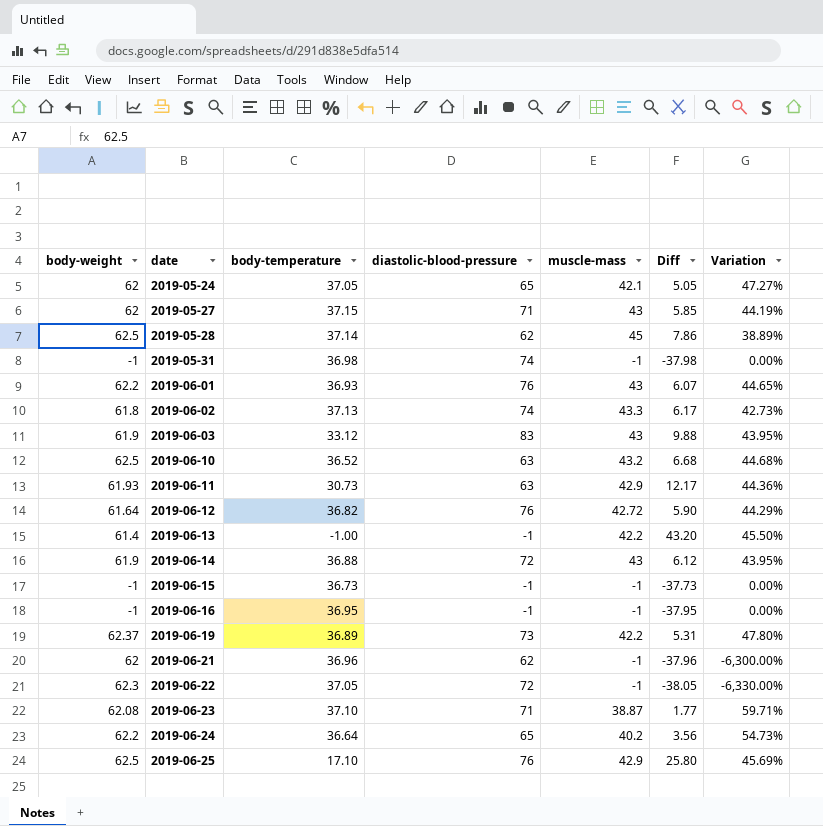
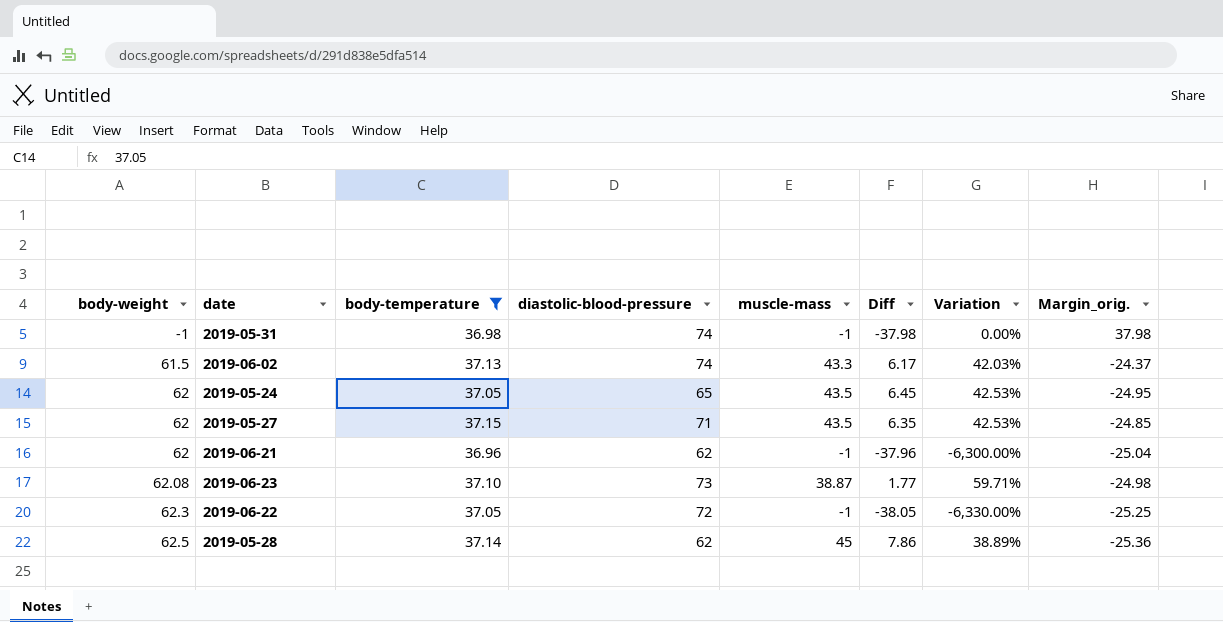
filter: none -> body-temperature >= 36.96
row order: date ascending -> body-weight ascending
column Margin_orig. | formula: none -> [body-temperature] - [body-weight]
2019-06-02 | body-weight: 61.8 -> 61.5
2019-06-02 | Variation: 42.73% -> 42.03%
2019-05-24 | muscle-mass: 42.1 -> 43.5
2019-05-24 | Diff: 5.05 -> 6.45
2019-05-24 | Variation: 47.27% -> 42.53%
2019-05-27 | muscle-mass: 43 -> 43.5
2019-05-27 | Diff: 5.85 -> 6.35
2019-05-27 | Variation: 44.19% -> 42.53%
2019-06-23 | diastolic-blood-pressure: 71 -> 73

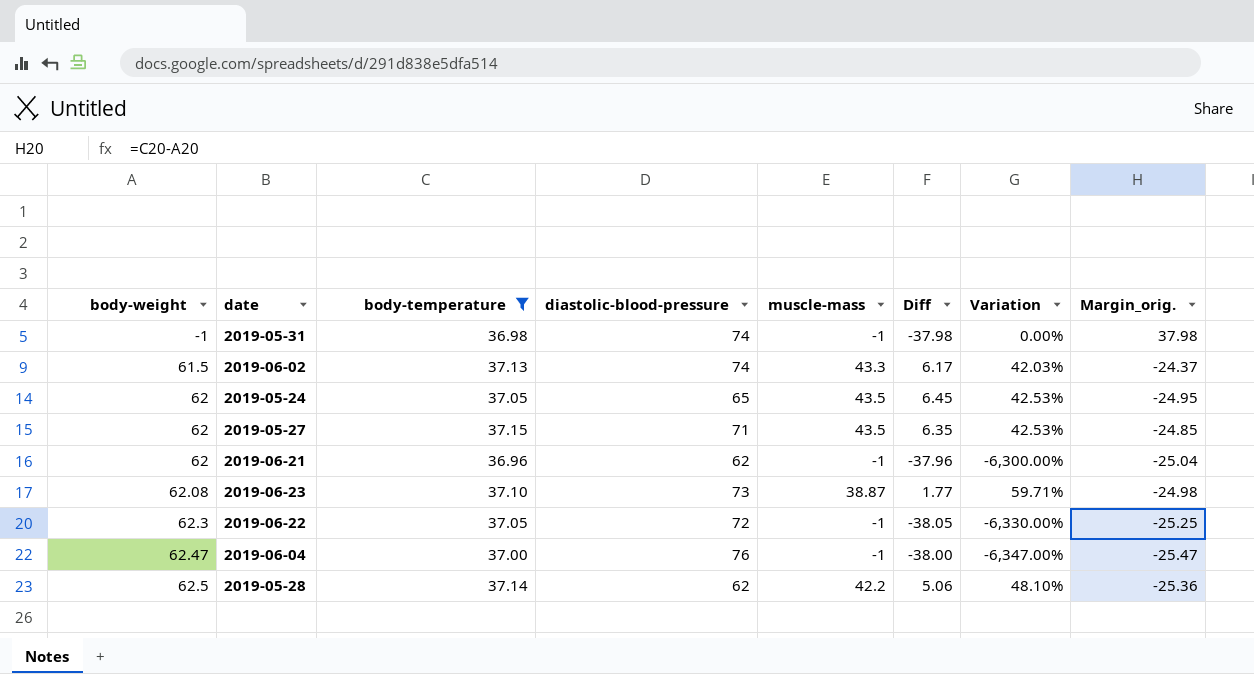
row 2019-06-04: none -> 62.47 | 37.00 | 76 | -1 | -38.00 | -6,347.00% | -25.47
2019-05-28 | muscle-mass: 45 -> 42.2
2019-05-28 | Diff: 7.86 -> 5.06
2019-05-28 | Variation: 38.89% -> 48.10%

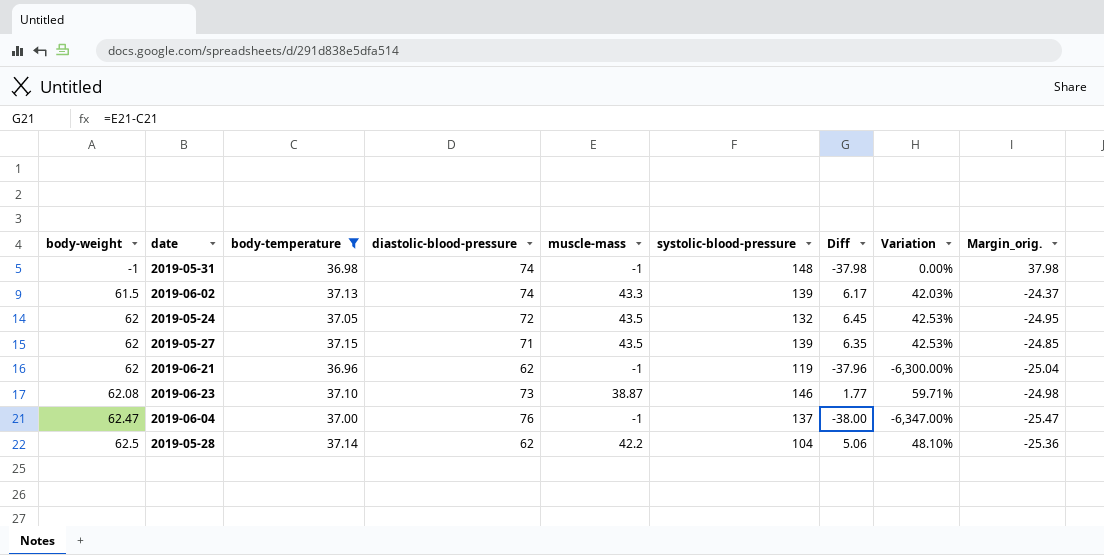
column systolic-blood-pressure | position: none -> 6
row 2019-06-22: 62.3 | 37.05 | 72 | -1 | -38.05 | -6,330.00% | -25.25 -> none
2019-05-24 | diastolic-blood-pressure: 65 -> 72

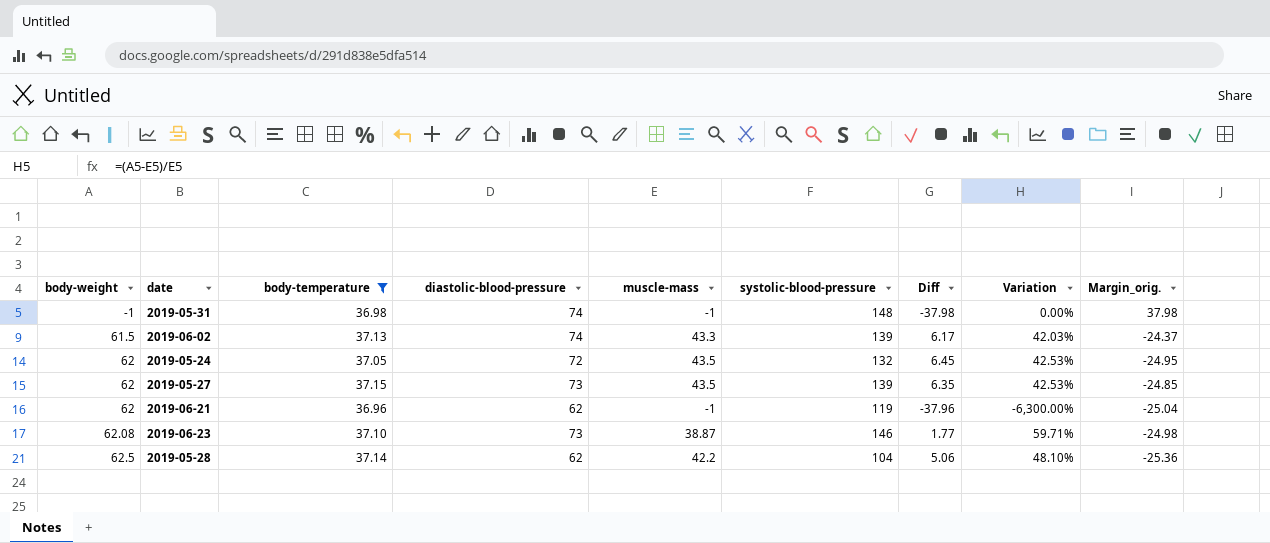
row 2019-06-04: 62.47 | 37.00 | 76 | -1 | 137 | -38.00 | -6,347.00% | -25.47 -> none
2019-05-27 | diastolic-blood-pressure: 71 -> 73

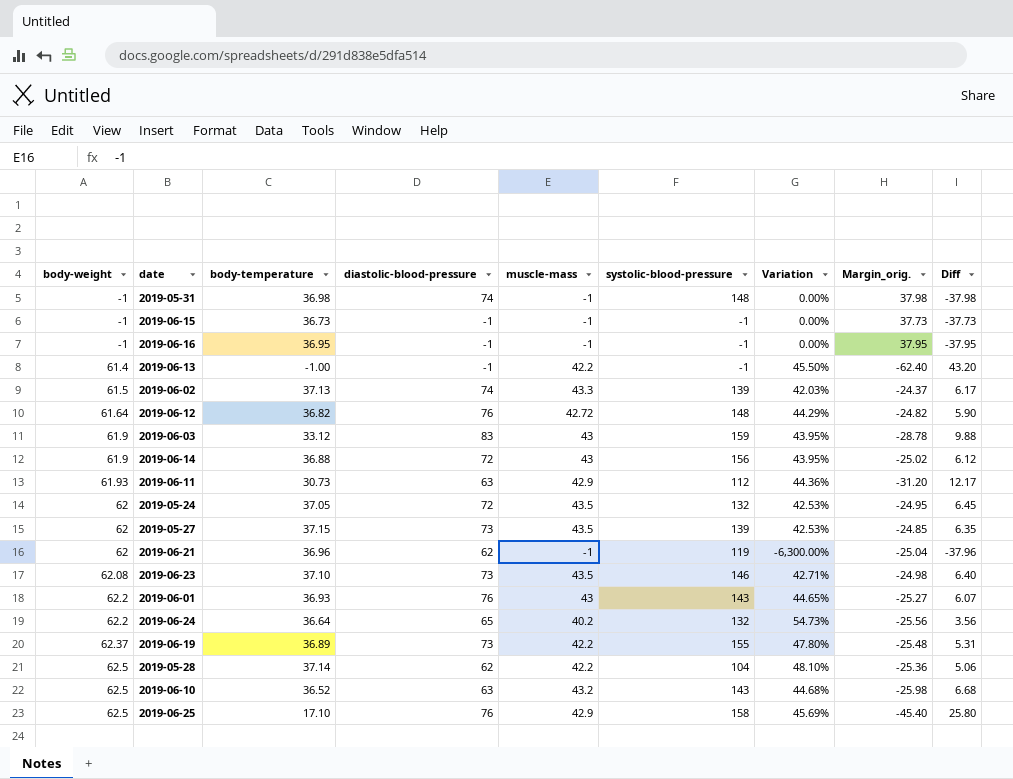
filter: body-temperature >= 36.96 -> none
column Diff | position: 7 -> 9
2019-06-23 | muscle-mass: 38.87 -> 43.5
2019-06-23 | Variation: 59.71% -> 42.71%
2019-06-23 | Diff: 1.77 -> 6.40

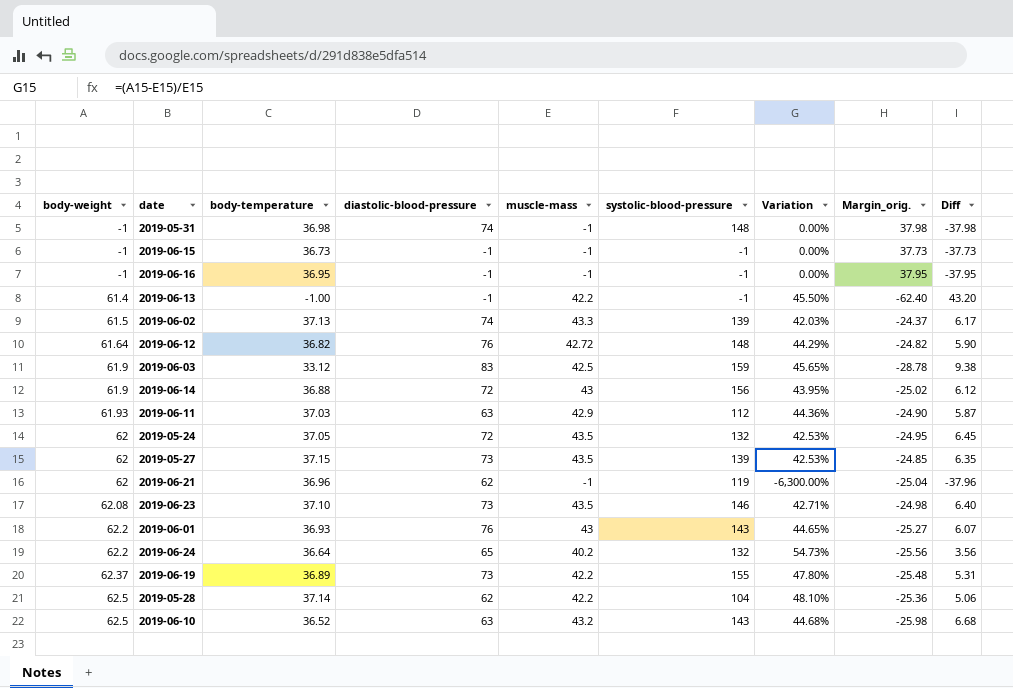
row 2019-06-25: 62.5 | 17.10 | 76 | 42.9 | 158 | 45.69% | -45.40 | 25.80 -> none
2019-06-03 | muscle-mass: 43 -> 42.5
2019-06-03 | Variation: 43.95% -> 45.65%
2019-06-03 | Diff: 9.88 -> 9.38
2019-06-11 | body-temperature: 30.73 -> 37.03
2019-06-11 | Margin_orig.: -31.20 -> -24.90
2019-06-11 | Diff: 12.17 -> 5.87

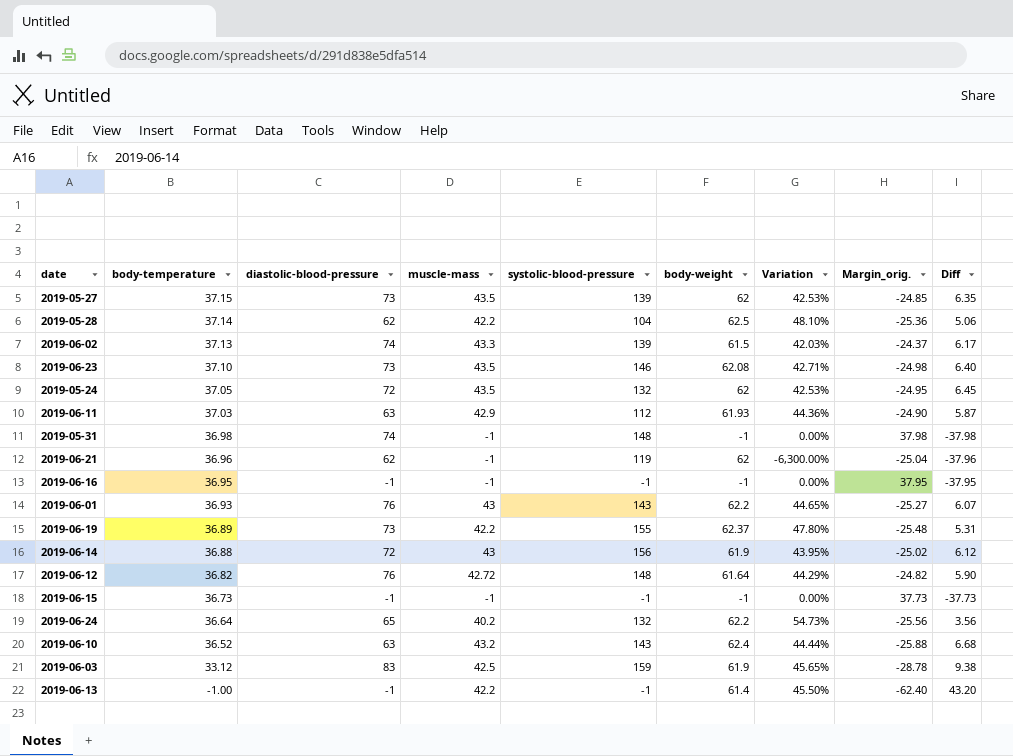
row order: body-weight ascending -> body-temperature descending
column body-weight | position: 1 -> 6
2019-06-10 | body-weight: 62.5 -> 62.4
2019-06-10 | Variation: 44.68% -> 44.44%
2019-06-10 | Margin_orig.: -25.98 -> -25.88

